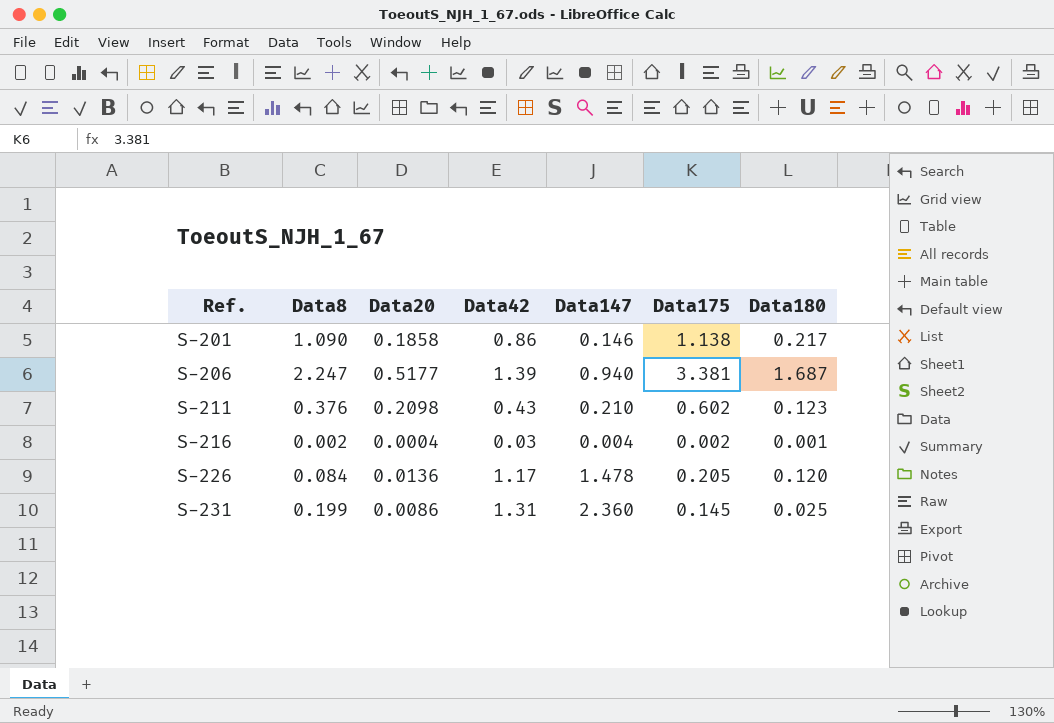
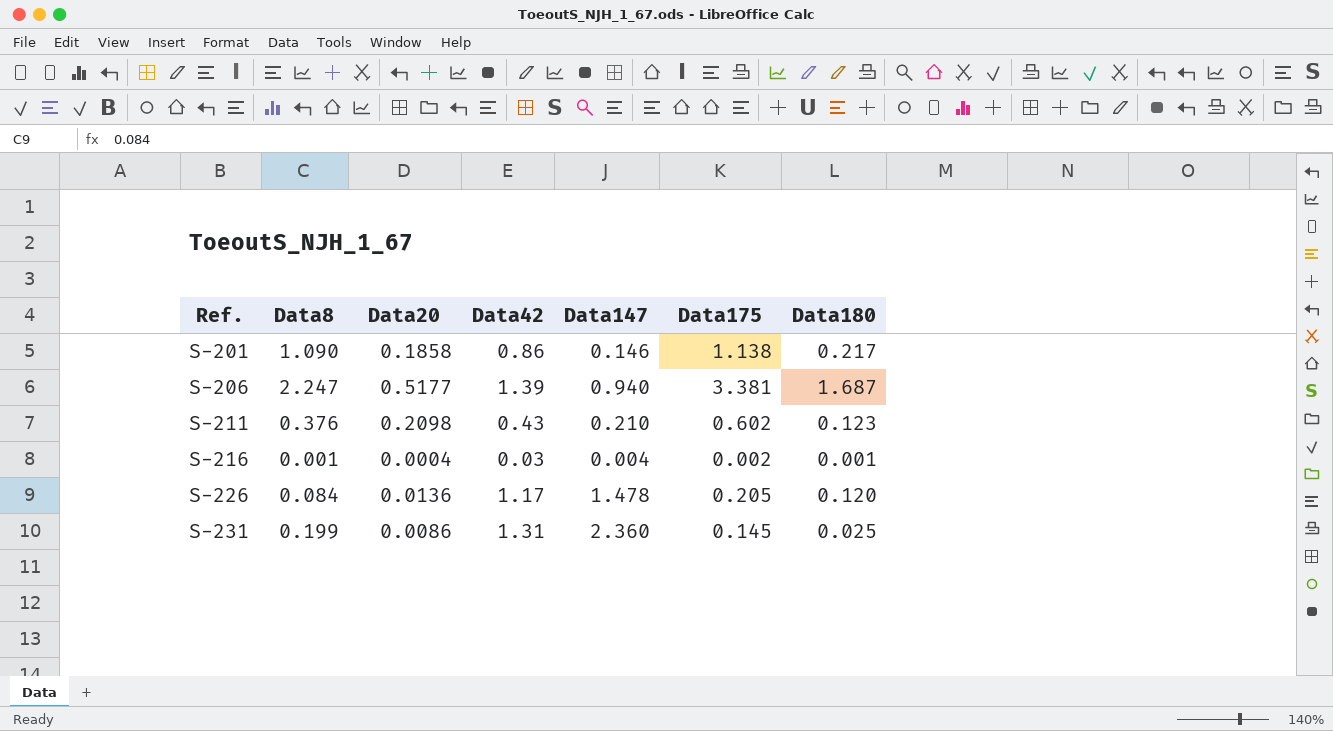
S-216 | Data8: 0.002 -> 0.001

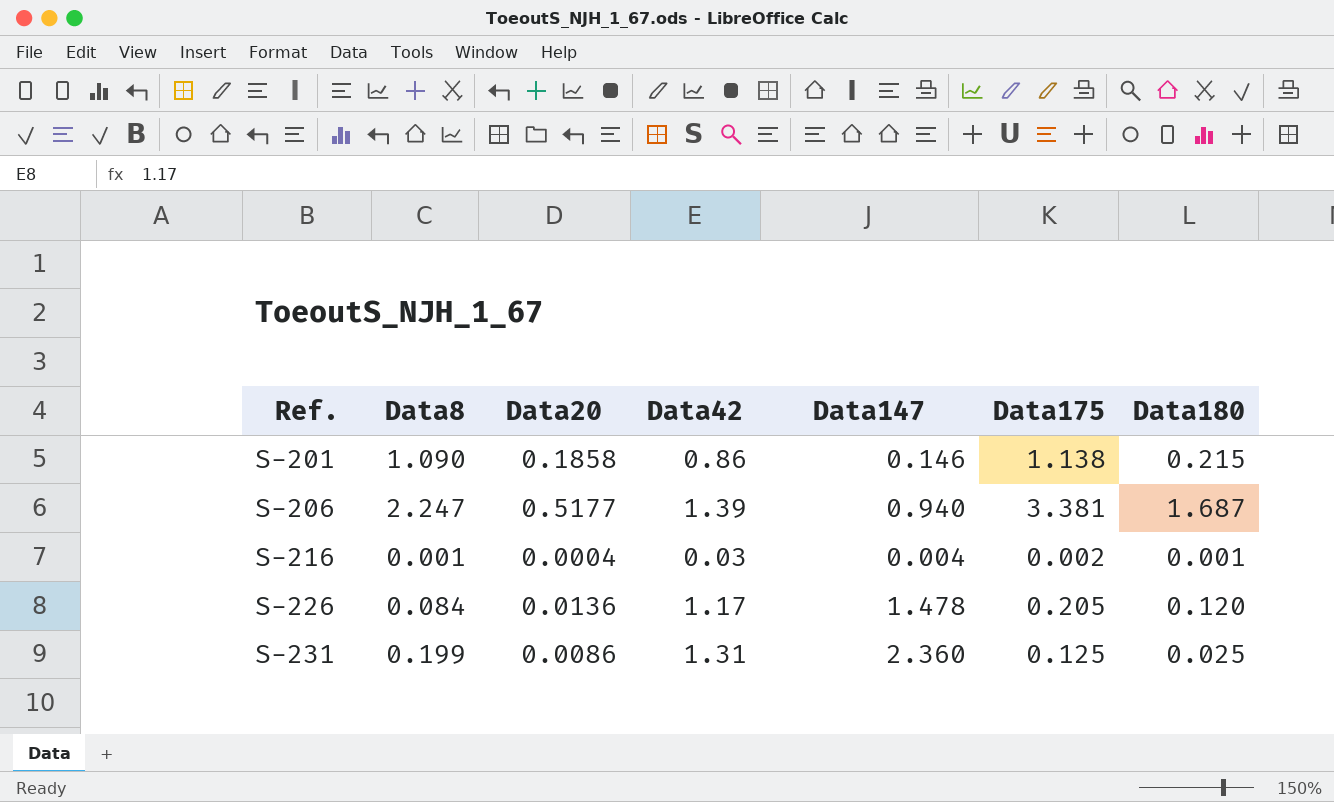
row S-211: 0.376 | 0.2098 | 0.43 | 0.210 | 0.602 | 0.123 -> none
S-201 | Data180: 0.217 -> 0.215
S-231 | Data175: 0.145 -> 0.125

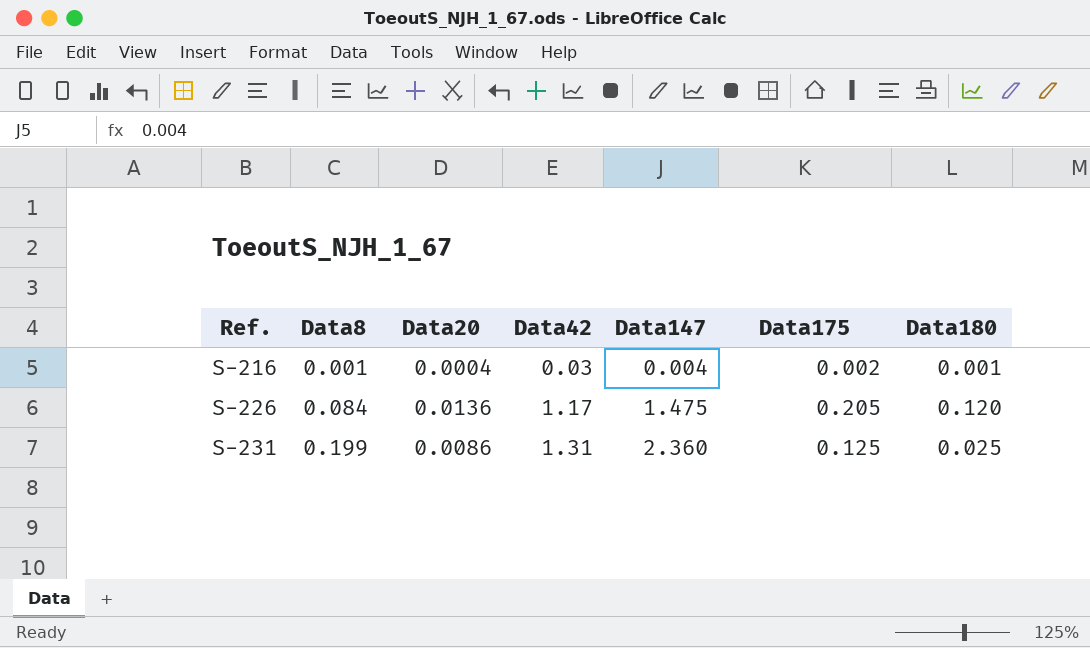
row S-201: 1.090 | 0.1858 | 0.86 | 0.146 | 1.138 | 0.215 -> none
row S-206: 2.247 | 0.5177 | 1.39 | 0.940 | 3.381 | 1.687 -> none
S-226 | Data147: 1.478 -> 1.475

